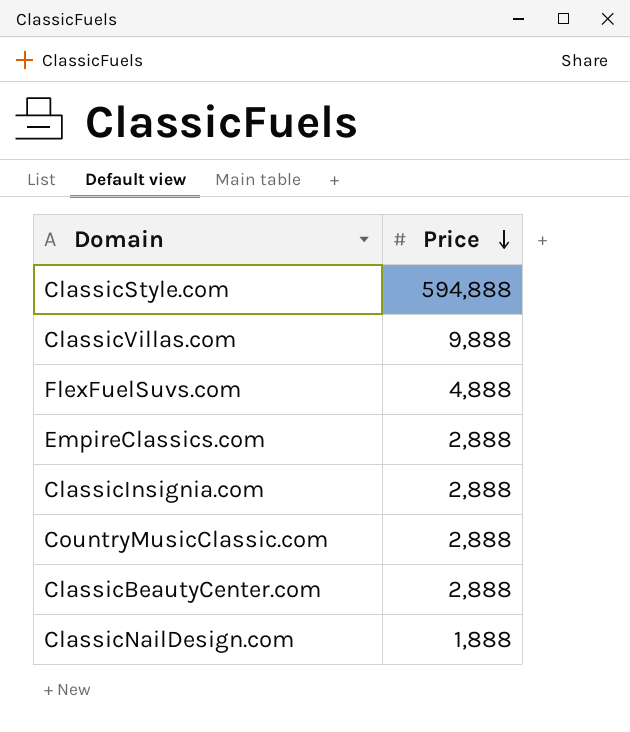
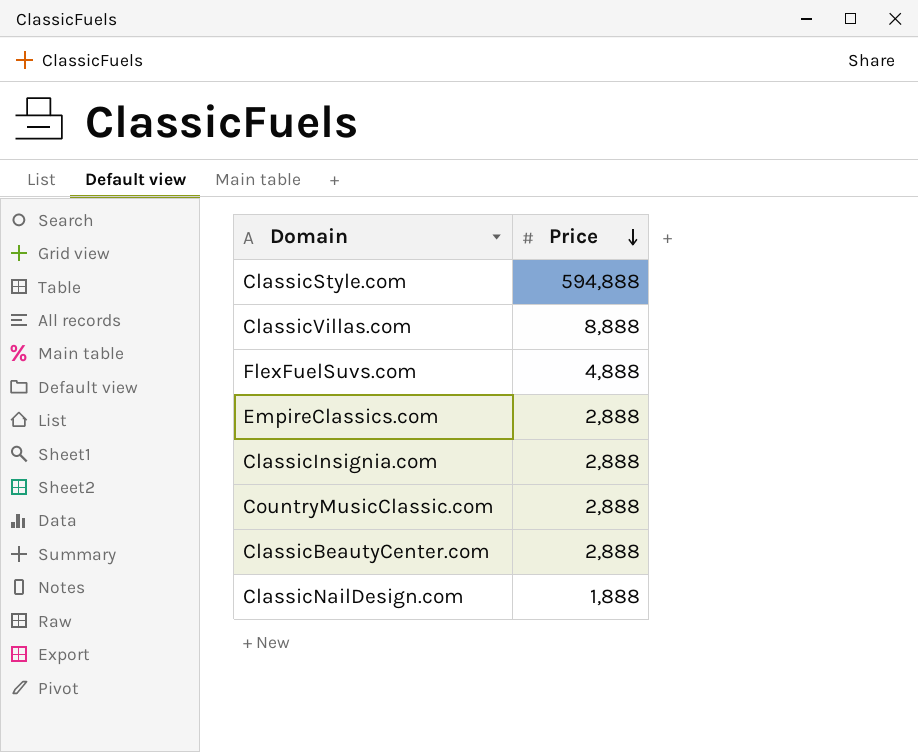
ClassicVillas.com | Price: 9,888 -> 8,888

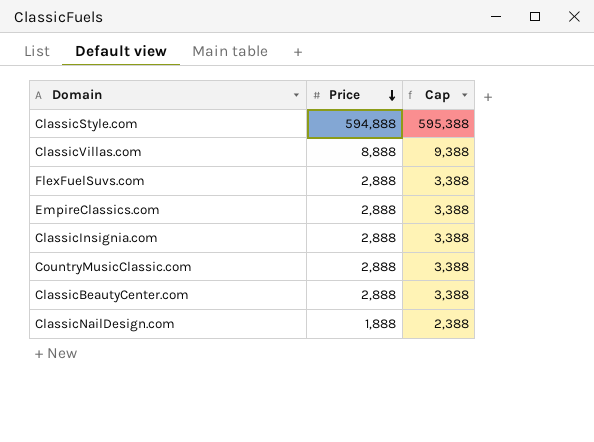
column Cap | formula: none -> [Price] + 500
FlexFuelSuvs.com | Price: 4,888 -> 2,888

